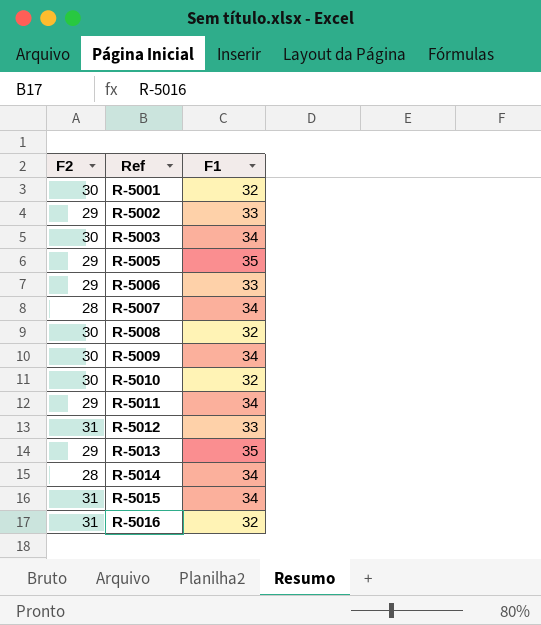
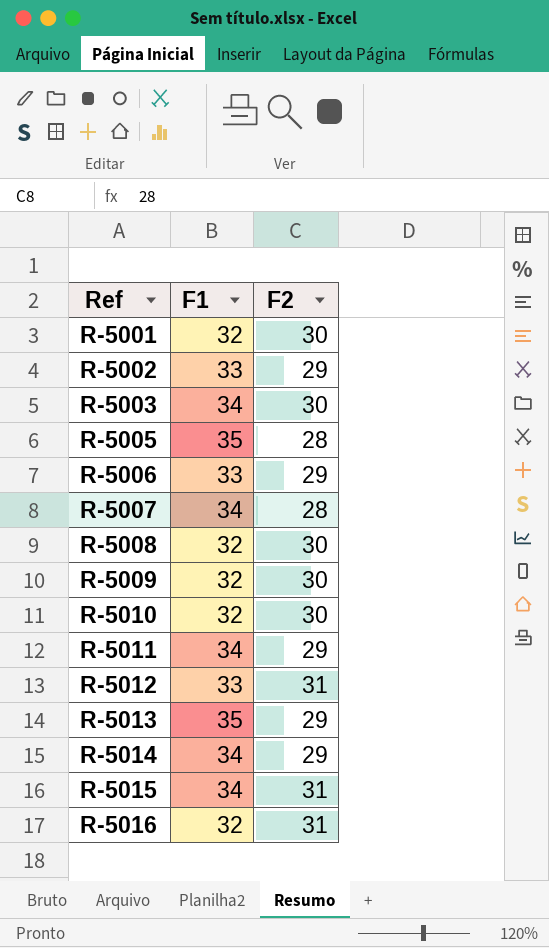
column F2 | position: 1 -> 3
R-5005 | F2: 29 -> 28
R-5009 | F1: 34 -> 32
R-5014 | F2: 28 -> 29

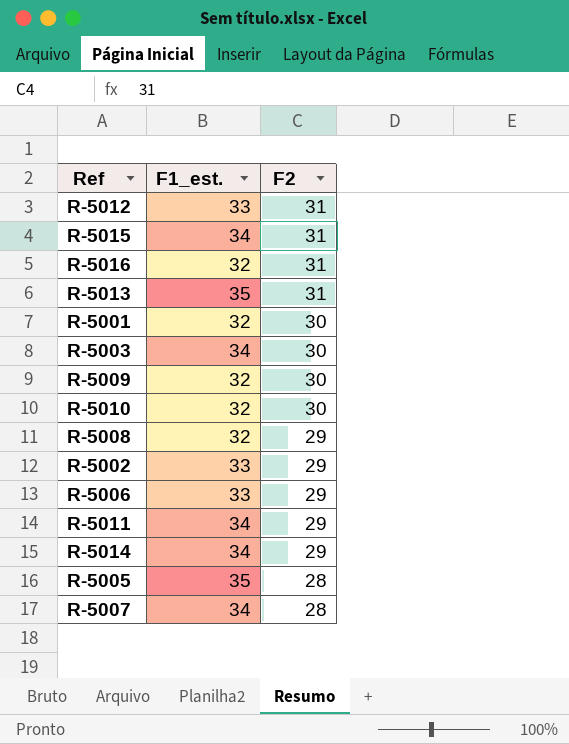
row order: Ref ascending -> F2 descending
column name: F1 -> F1_est.
R-5013 | F2: 29 -> 31
R-5008 | F2: 30 -> 29

